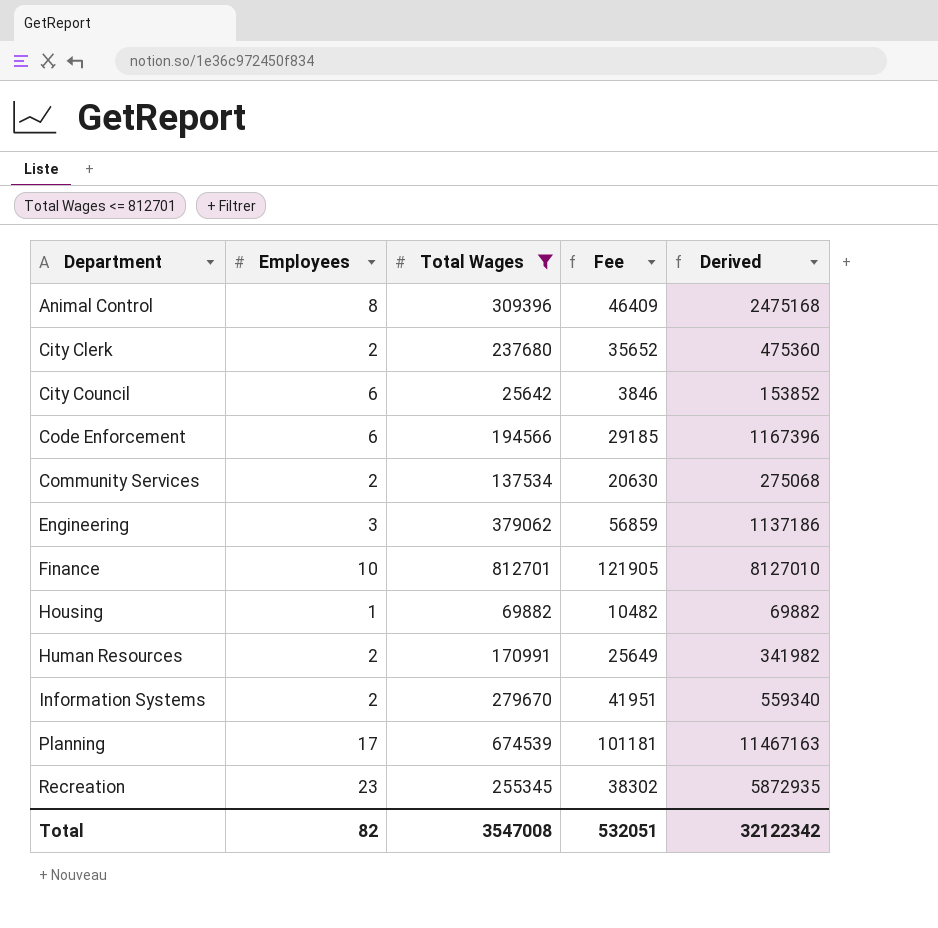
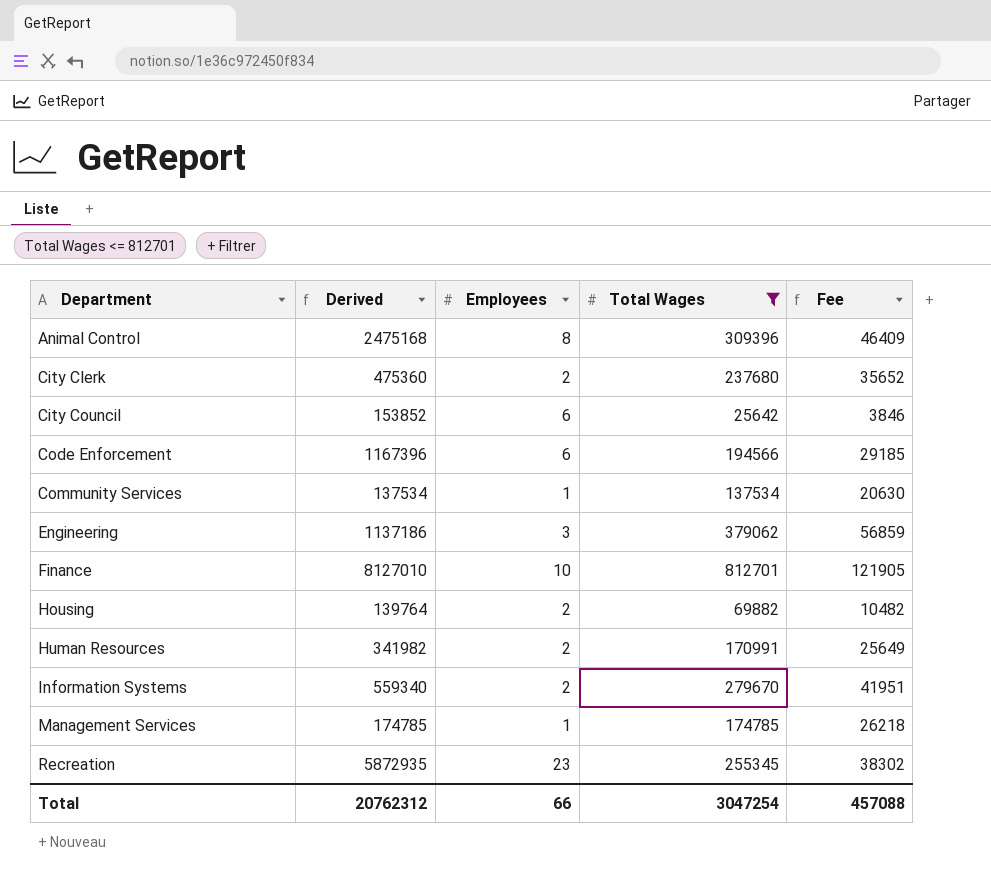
column Derived | position: 5 -> 2
row Planning: 17 | 674539 | 101181 | 11467163 -> none
Community Services | Derived: 275068 -> 137534
Community Services | Employees: 2 -> 1
Housing | Derived: 69882 -> 139764
Housing | Employees: 1 -> 2
row Management Services: none -> 174785 | 1 | 174785 | 26218
Total | Derived: 32122342 -> 20762312
Total | Employees: 82 -> 66
Total | Total Wages: 3547008 -> 3047254
Total | Fee: 532051 -> 457088

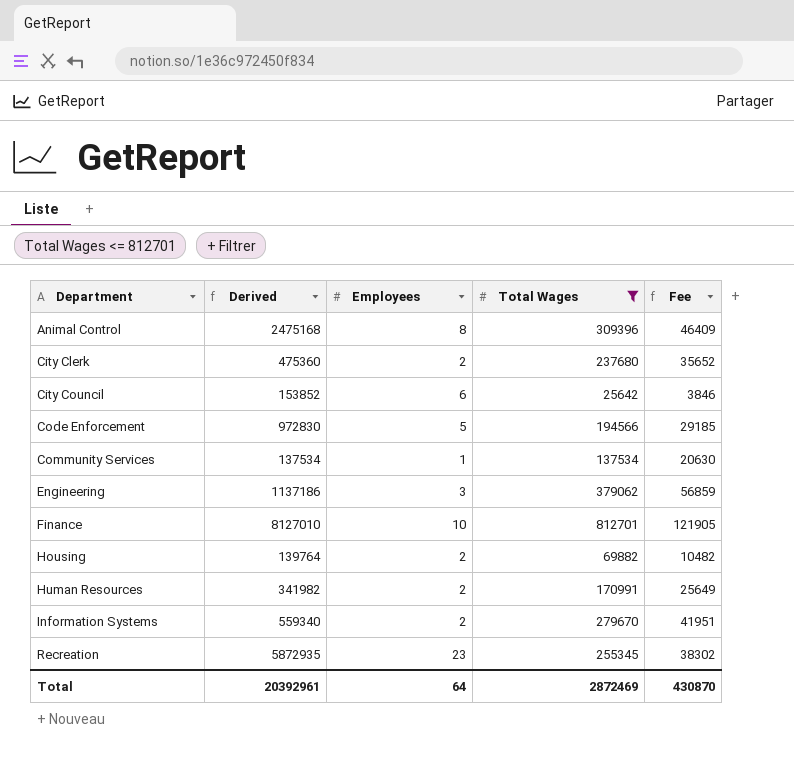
row Management Services: 174785 | 1 | 174785 | 26218 -> none
Code Enforcement | Derived: 1167396 -> 972830
Code Enforcement | Employees: 6 -> 5
Total | Derived: 20762312 -> 20392961
Total | Employees: 66 -> 64
Total | Total Wages: 3047254 -> 2872469
Total | Fee: 457088 -> 430870

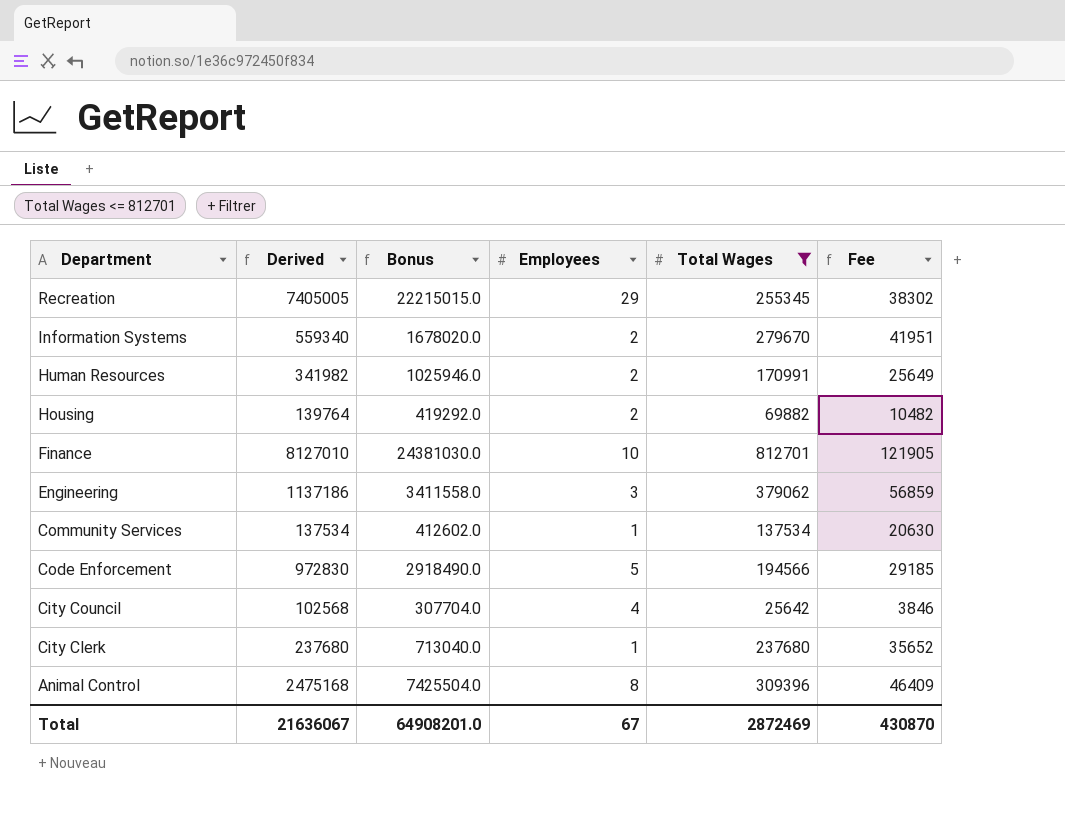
row order: Department ascending -> Department descending
column Bonus | formula: none -> [Derived] * 3
Recreation | Derived: 5872935 -> 7405005
Recreation | Employees: 23 -> 29
City Council | Derived: 153852 -> 102568
City Council | Employees: 6 -> 4
City Clerk | Derived: 475360 -> 237680
City Clerk | Employees: 2 -> 1
Total | Derived: 20392961 -> 21636067
Total | Employees: 64 -> 67

